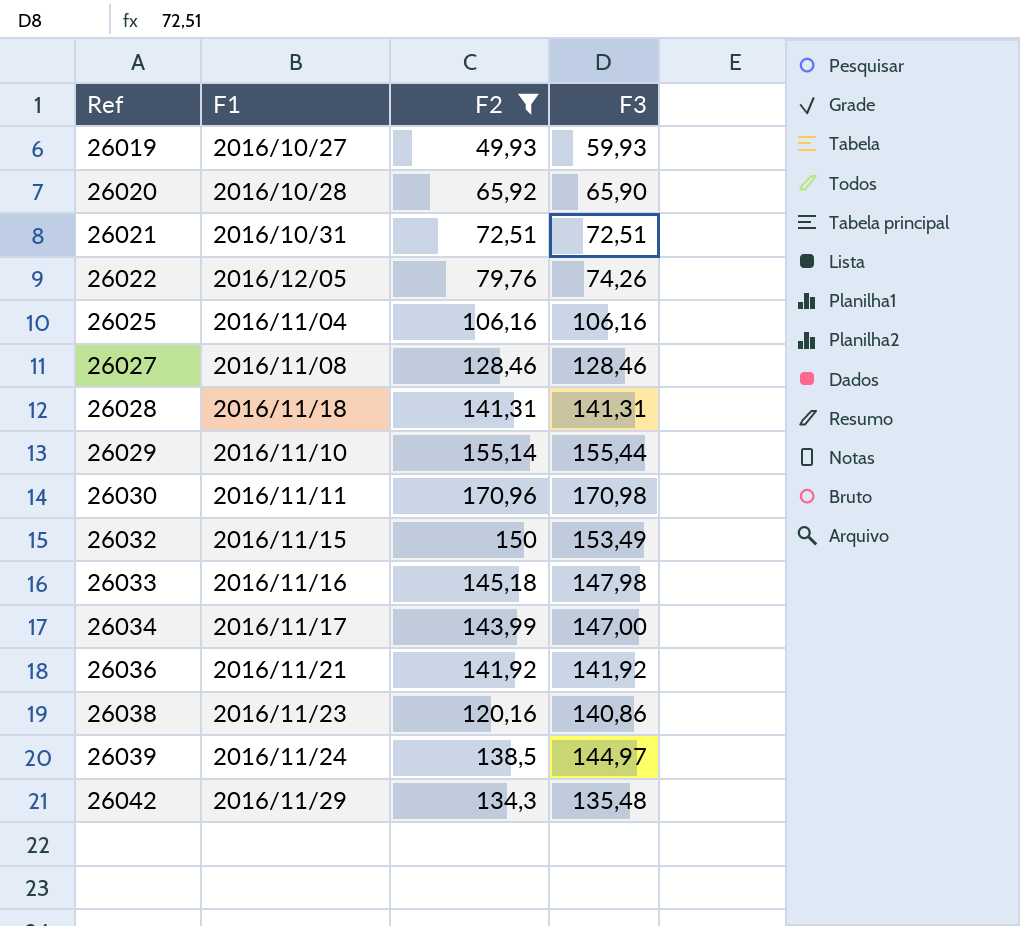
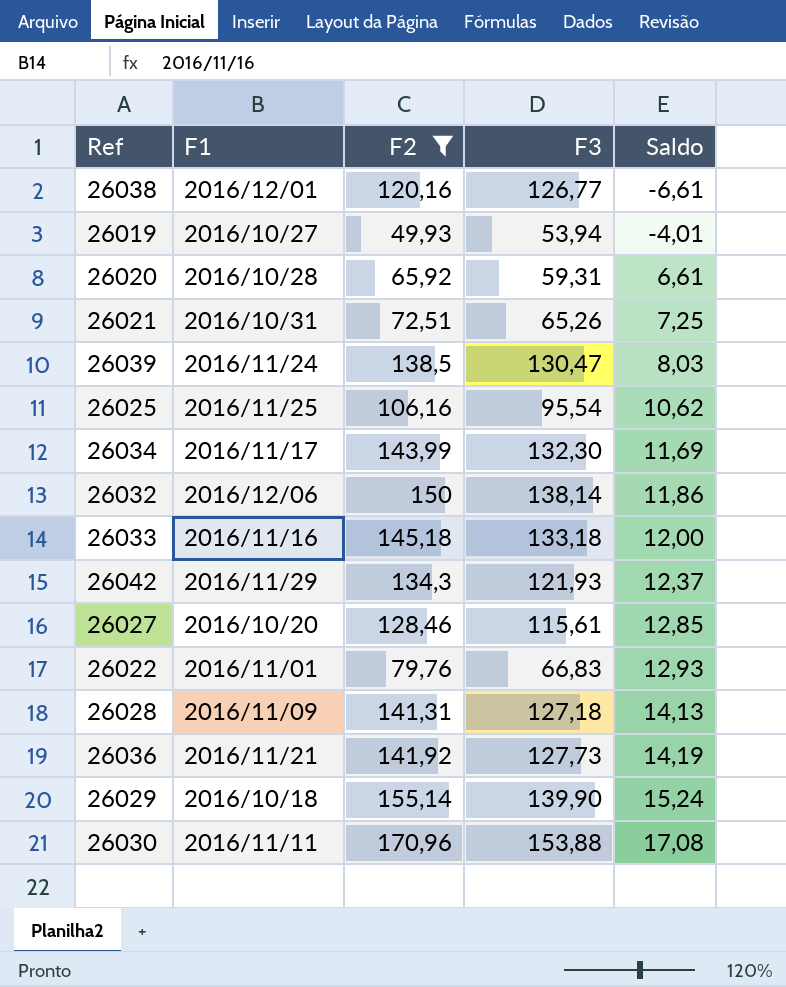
row order: Ref ascending -> Saldo ascending
column Saldo | formula: none -> [F2] - [F3]
26038 | F1: 2016/11/23 -> 2016/12/01
26038 | F3: 140,86 -> 126,77
26019 | F3: 59,93 -> 53,94
26020 | F3: 65,90 -> 59,31
26021 | F3: 72,51 -> 65,26
26039 | F3: 144,97 -> 130,47
26025 | F1: 2016/11/04 -> 2016/11/25
26025 | F3: 106,16 -> 95,54
26034 | F3: 147,00 -> 132,30
26032 | F1: 2016/11/15 -> 2016/12/06
26032 | F3: 153,49 -> 138,14
26033 | F3: 147,98 -> 133,18
26042 | F3: 135,48 -> 121,93
26027 | F1: 2016/11/08 -> 2016/10/20
26027 | F3: 128,46 -> 115,61
26022 | F1: 2016/12/05 -> 2016/11/01
26022 | F3: 74,26 -> 66,83
26028 | F1: 2016/11/18 -> 2016/11/09
26028 | F3: 141,31 -> 127,18
26036 | F3: 141,92 -> 127,73
26029 | F1: 2016/11/10 -> 2016/10/18
26029 | F3: 155,44 -> 139,90
26030 | F3: 170,98 -> 153,88

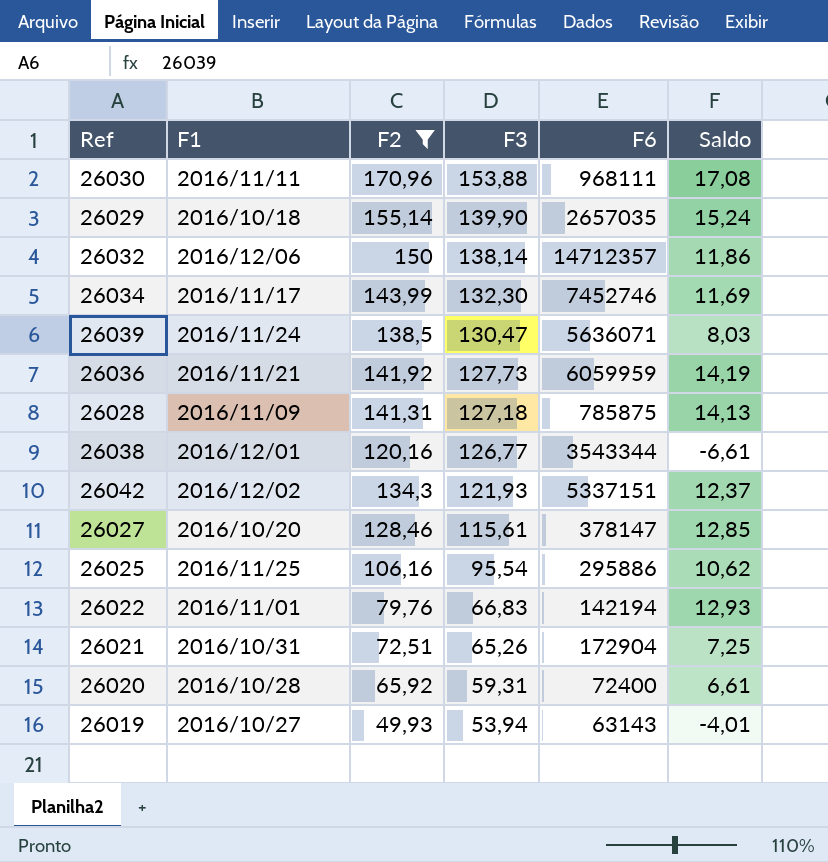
row order: Saldo ascending -> F3 descending
column F6 | position: none -> 5
row 26033: 2016/11/16 | 145,18 | 133,18 | 12,00 -> none
26042 | F1: 2016/11/29 -> 2016/12/02

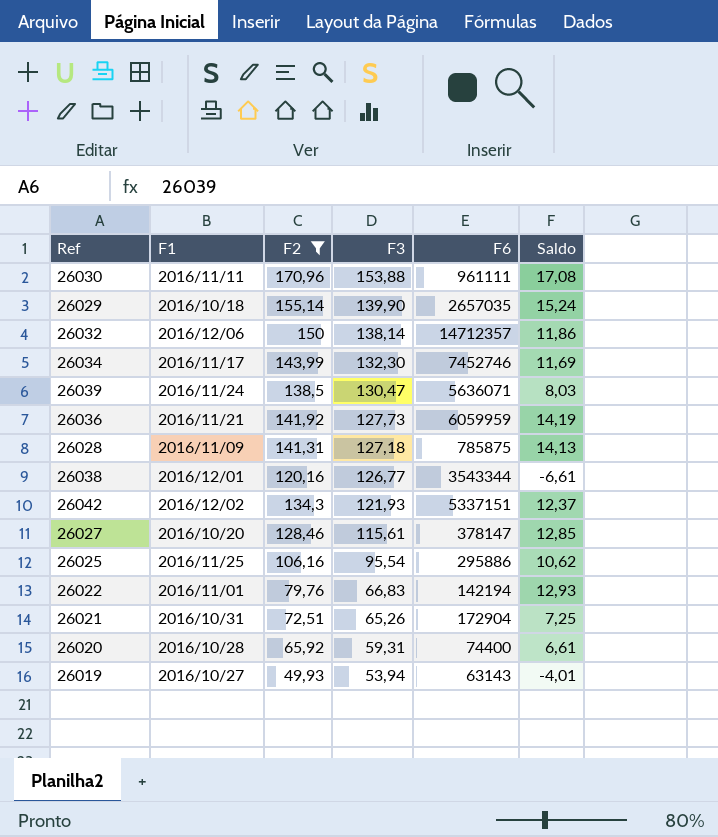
26030 | F6: 968111 -> 961111
26020 | F6: 72400 -> 74400

